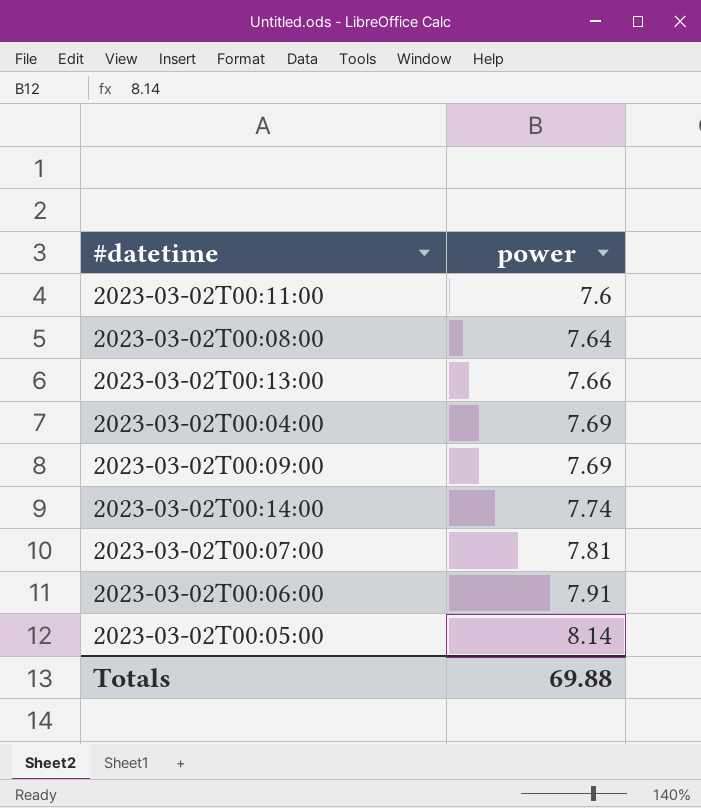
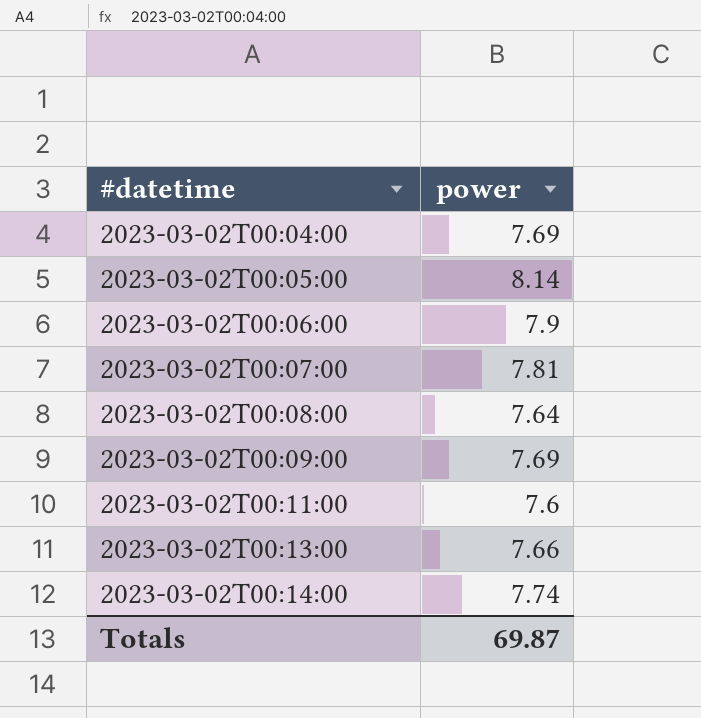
row order: power ascending -> #datetime ascending
2023-03-02T00:06:00 | power: 7.91 -> 7.9
Totals | power: 69.88 -> 69.87

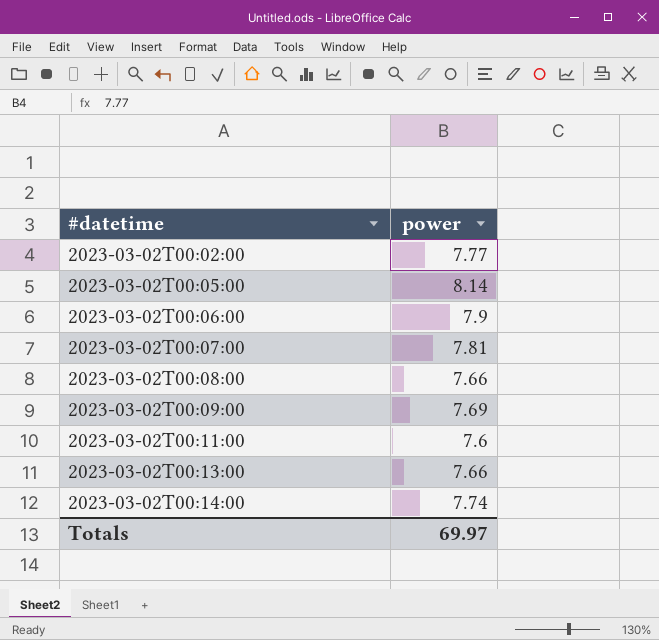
row 2023-03-02T00:04:00: 7.69 -> none
row 2023-03-02T00:02:00: none -> 7.77
2023-03-02T00:08:00 | power: 7.64 -> 7.66
Totals | power: 69.87 -> 69.97

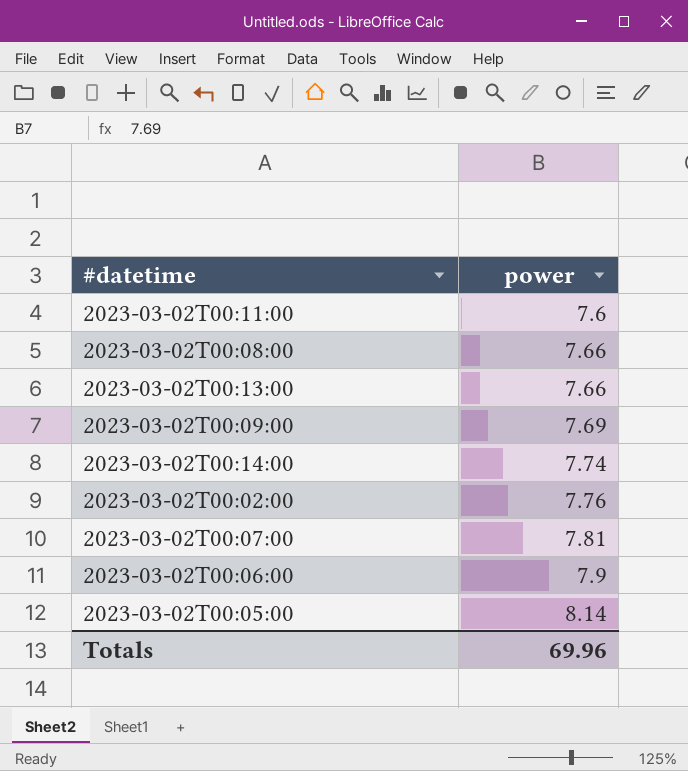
row order: #datetime ascending -> power ascending
2023-03-02T00:02:00 | power: 7.77 -> 7.76
Totals | power: 69.97 -> 69.96

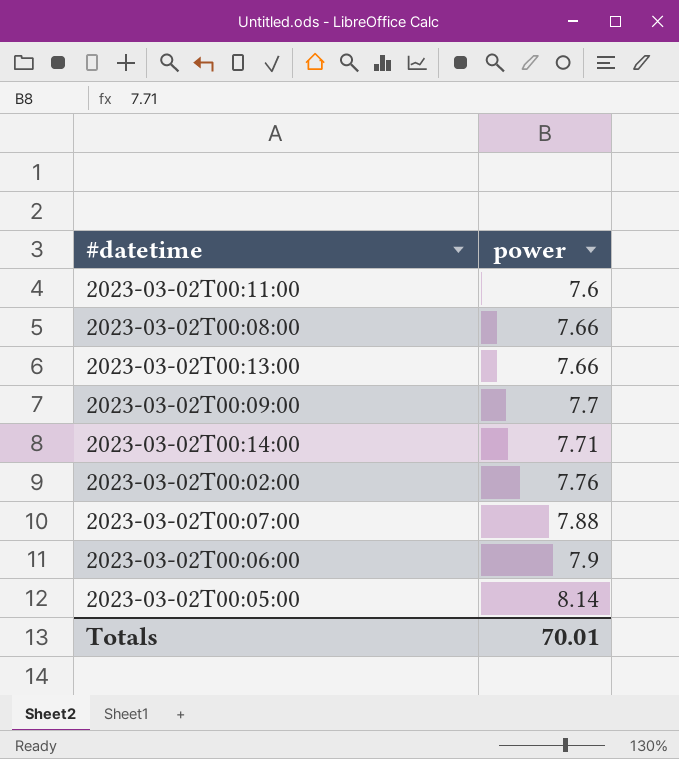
2023-03-02T00:09:00 | power: 7.69 -> 7.7
2023-03-02T00:14:00 | power: 7.74 -> 7.71
2023-03-02T00:07:00 | power: 7.81 -> 7.88
Totals | power: 69.96 -> 70.01

